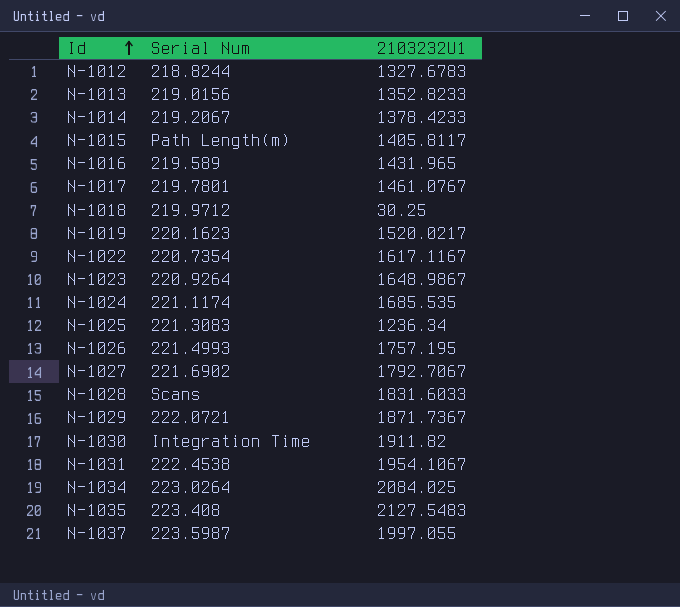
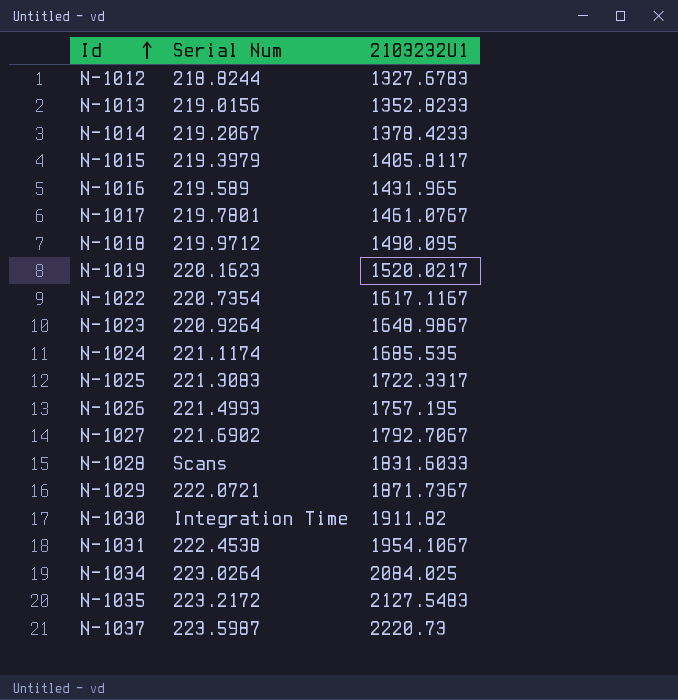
N-1015 | Serial Num: Path Length(m) -> 219.3979
N-1018 | 2103232U1: 30.25 -> 1490.095
N-1025 | 2103232U1: 1236.34 -> 1722.3317
N-1035 | Serial Num: 223.408 -> 223.2172
N-1037 | 2103232U1: 1997.055 -> 2220.73

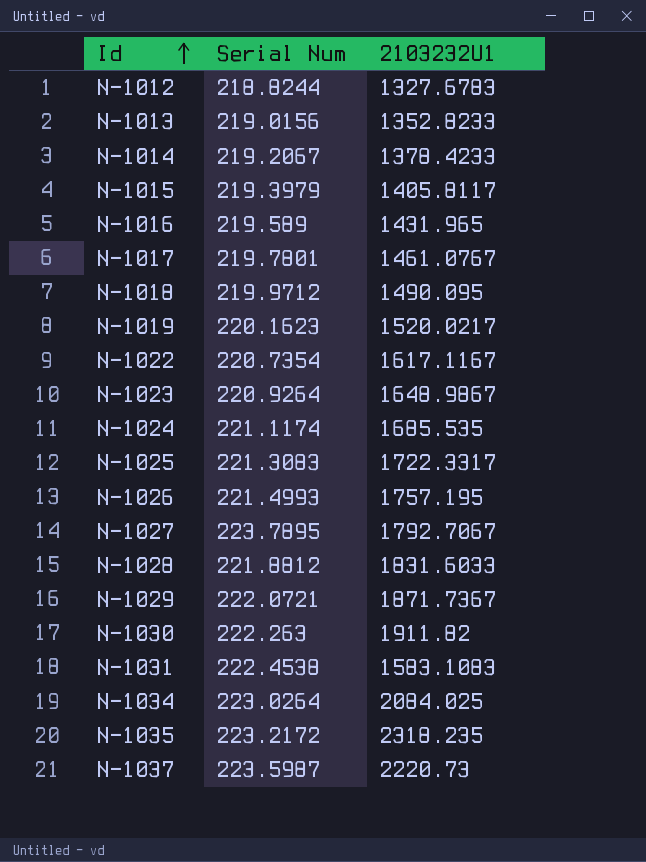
N-1027 | Serial Num: 221.6902 -> 223.7895
N-1028 | Serial Num: Scans -> 221.8812
N-1030 | Serial Num: Integration Time -> 222.263
N-1031 | 2103232U1: 1954.1067 -> 1583.1083
N-1035 | 2103232U1: 2127.5483 -> 2318.235

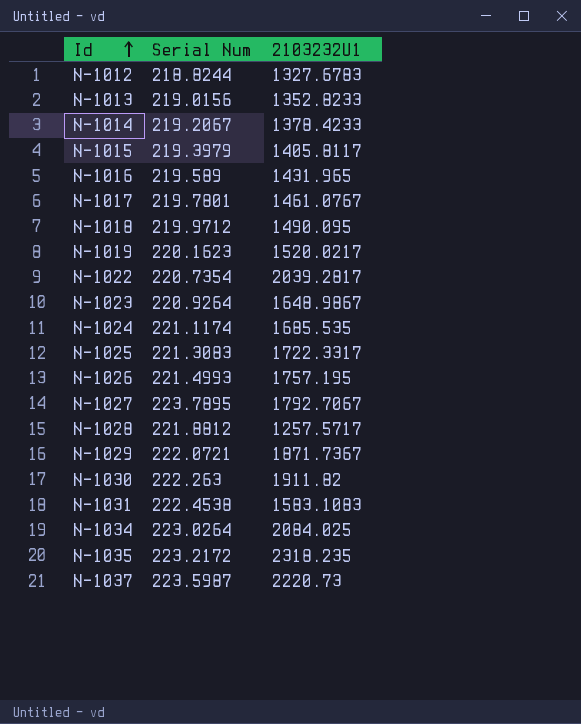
N-1022 | 2103232U1: 1617.1167 -> 2039.2817
N-1028 | 2103232U1: 1831.6033 -> 1257.5717

